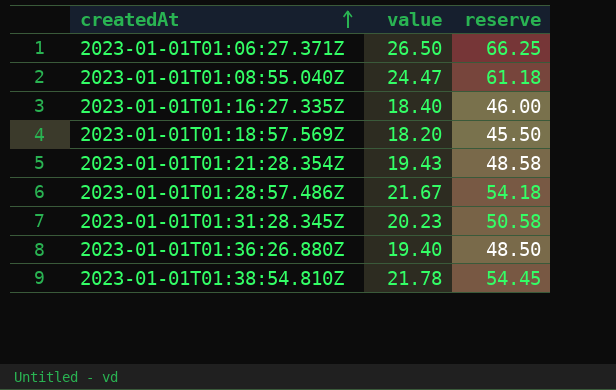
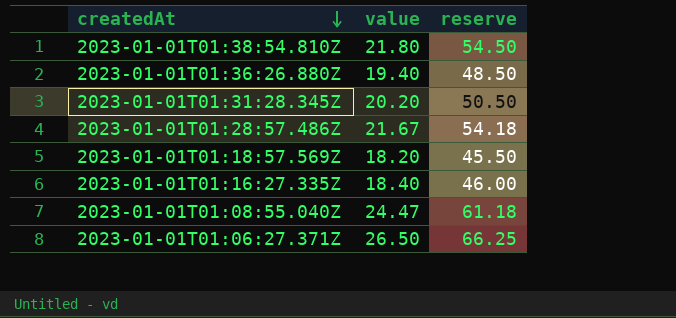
row order: createdAt ascending -> createdAt descending
row 2023-01-01T01:21:28.354Z: 19.43 | 48.58 -> none
2023-01-01T01:38:54.810Z | value: 21.78 -> 21.80
2023-01-01T01:38:54.810Z | reserve: 54.45 -> 54.50
2023-01-01T01:31:28.345Z | value: 20.23 -> 20.20
2023-01-01T01:31:28.345Z | reserve: 50.58 -> 50.50

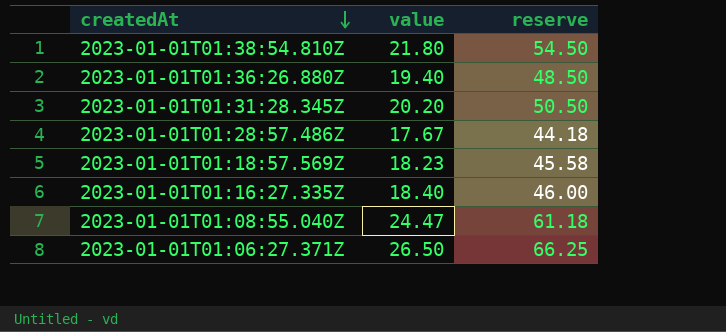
2023-01-01T01:28:57.486Z | value: 21.67 -> 17.67
2023-01-01T01:28:57.486Z | reserve: 54.18 -> 44.18
2023-01-01T01:18:57.569Z | value: 18.20 -> 18.23
2023-01-01T01:18:57.569Z | reserve: 45.50 -> 45.58

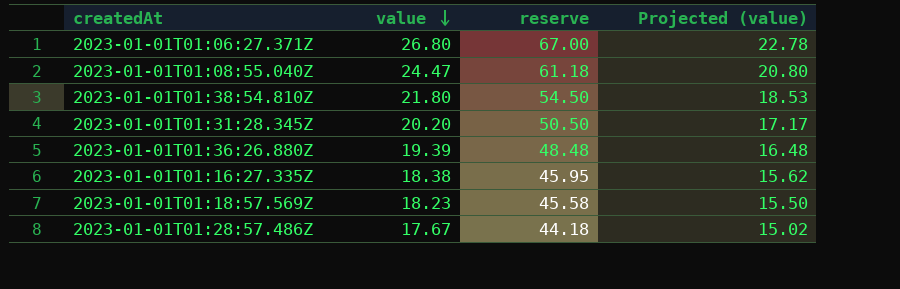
row order: createdAt descending -> value descending
column Projected (value) | formula: none -> [value] * 0.85
2023-01-01T01:06:27.371Z | value: 26.50 -> 26.80
2023-01-01T01:06:27.371Z | reserve: 66.25 -> 67.00
2023-01-01T01:36:26.880Z | value: 19.40 -> 19.39
2023-01-01T01:36:26.880Z | reserve: 48.50 -> 48.48
2023-01-01T01:16:27.335Z | value: 18.40 -> 18.38
2023-01-01T01:16:27.335Z | reserve: 46.00 -> 45.95

